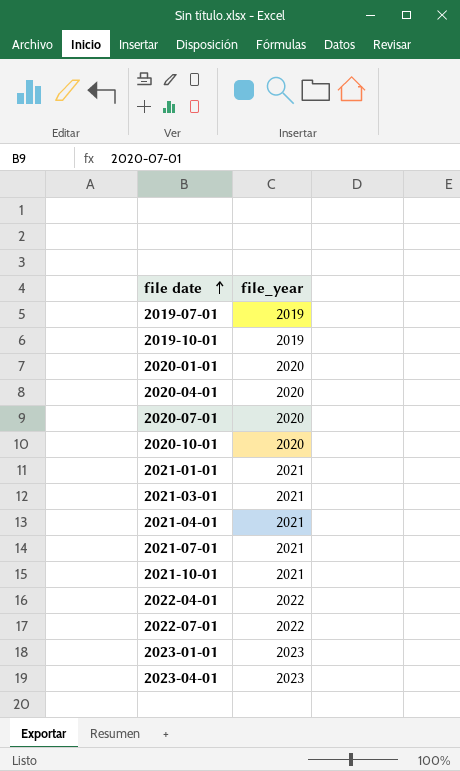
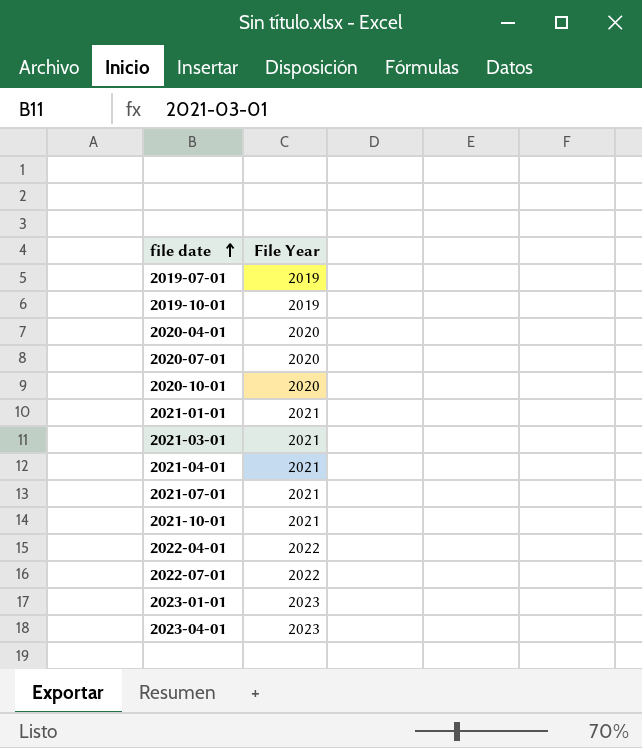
column name: file_year -> File Year
row 2020-01-01: 2020 -> none

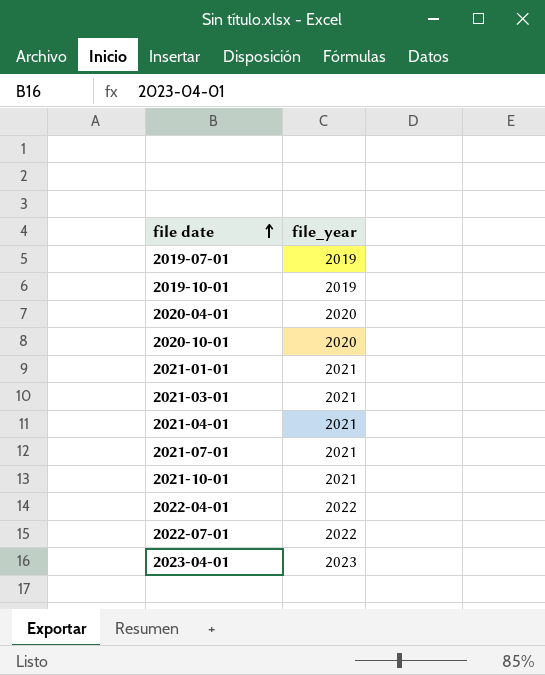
column name: File Year -> file_year
row 2020-07-01: 2020 -> none
row 2023-01-01: 2023 -> none

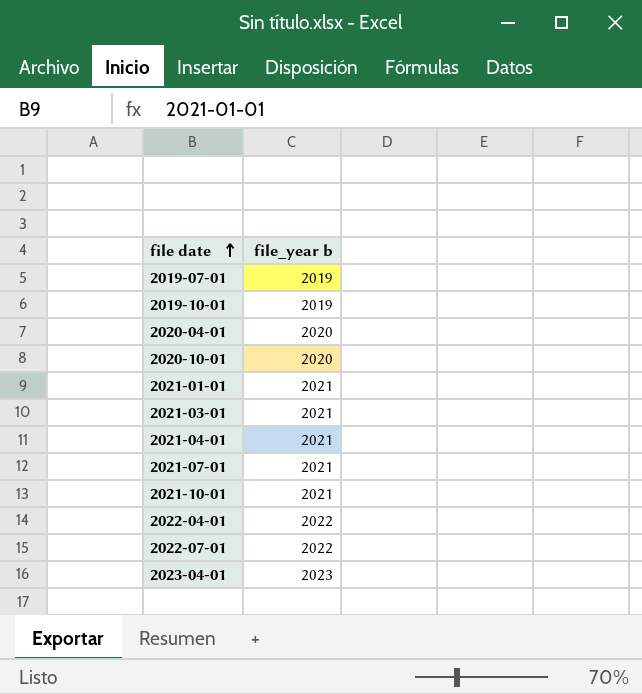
column name: file_year -> file_year b

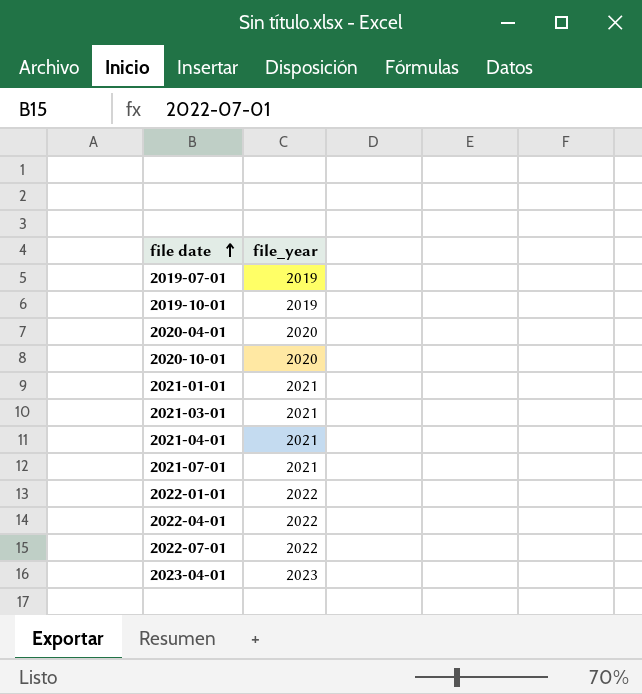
column name: file_year b -> file_year
row 2021-10-01: 2021 -> none
row 2022-01-01: none -> 2022

